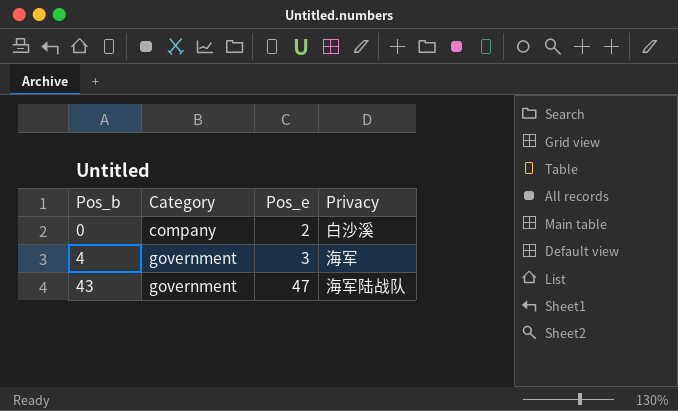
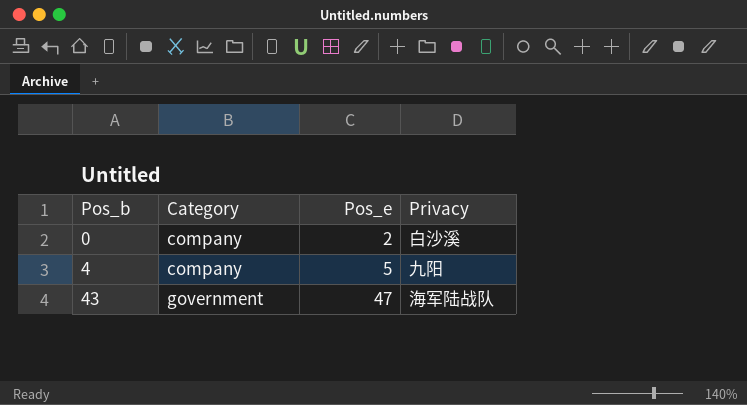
4 | Category: government -> company
4 | Pos_e: 3 -> 5
4 | Privacy: 海军 -> 九阳

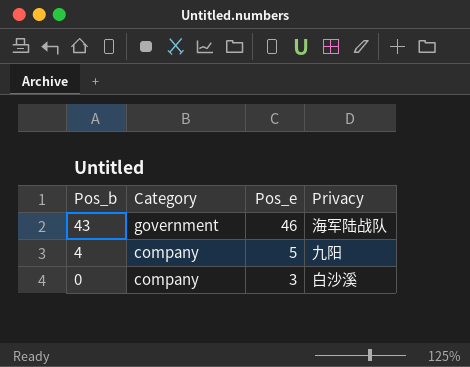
row order: Pos_b ascending -> Pos_b descending
43 | Pos_e: 47 -> 46
0 | Pos_e: 2 -> 3

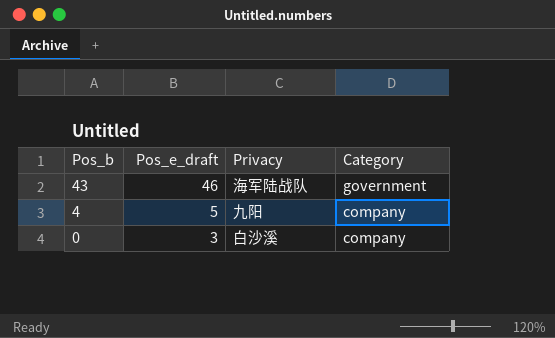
column name: Pos_e -> Pos_e_draft
column Category | position: 2 -> 4

